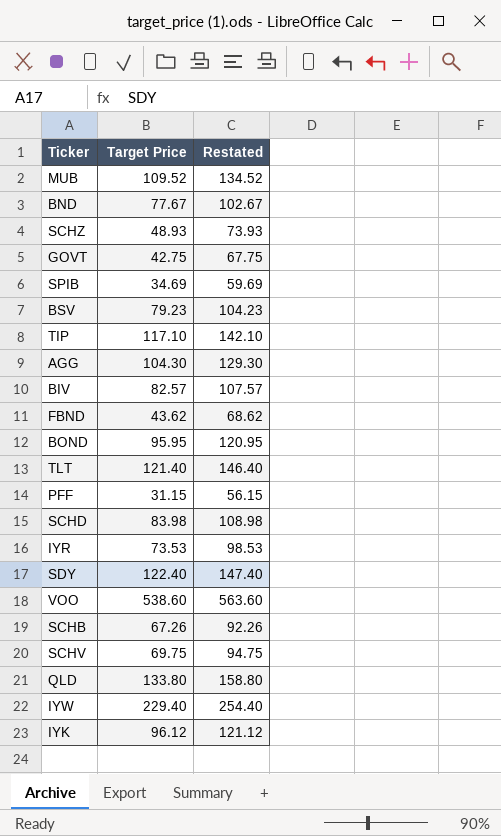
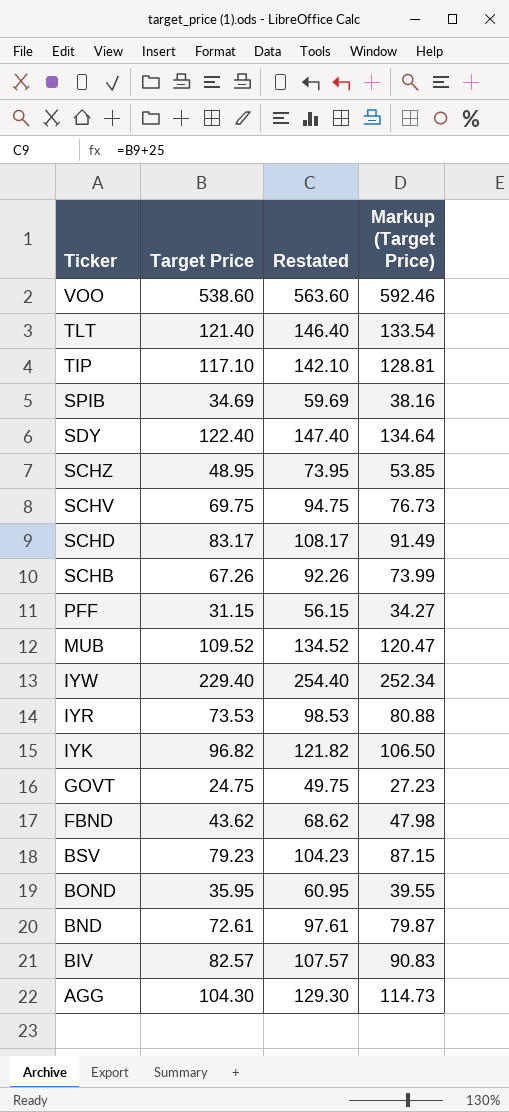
row order: none -> Ticker descending
column Markup (Target Price) | formula: none -> [Target Price] * 1.1
row QLD: 133.80 | 158.80 -> none
SCHZ | Target Price: 48.93 -> 48.95
SCHZ | Restated: 73.93 -> 73.95
SCHD | Target Price: 83.98 -> 83.17
SCHD | Restated: 108.98 -> 108.17
IYK | Target Price: 96.12 -> 96.82
IYK | Restated: 121.12 -> 121.82
GOVT | Target Price: 42.75 -> 24.75
GOVT | Restated: 67.75 -> 49.75
BOND | Target Price: 95.95 -> 35.95
BOND | Restated: 120.95 -> 60.95
BND | Target Price: 77.67 -> 72.61
BND | Restated: 102.67 -> 97.61

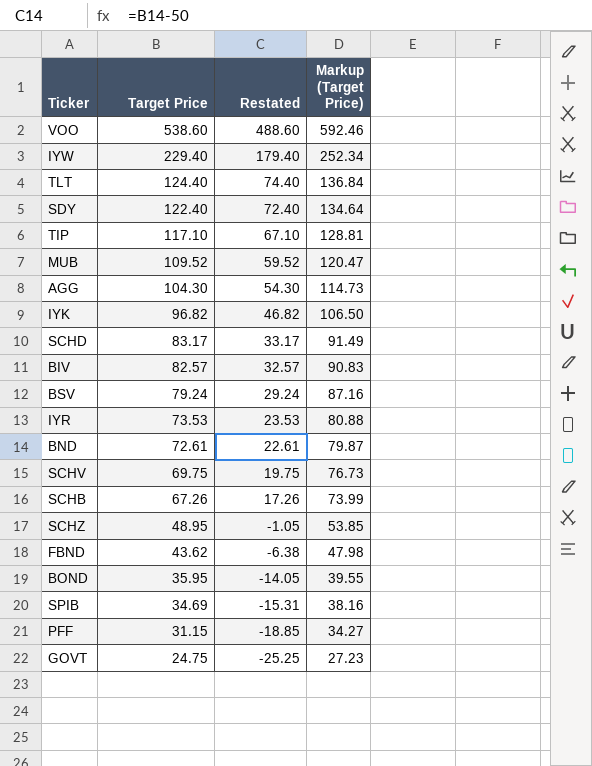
row order: Ticker descending -> Target Price descending
column Restated | formula: [Target Price] + 25 -> [Target Price] - 50
TLT | Target Price: 121.40 -> 124.40
TLT | Markup (Target Price): 133.54 -> 136.84
BSV | Target Price: 79.23 -> 79.24
BSV | Markup (Target Price): 87.15 -> 87.16

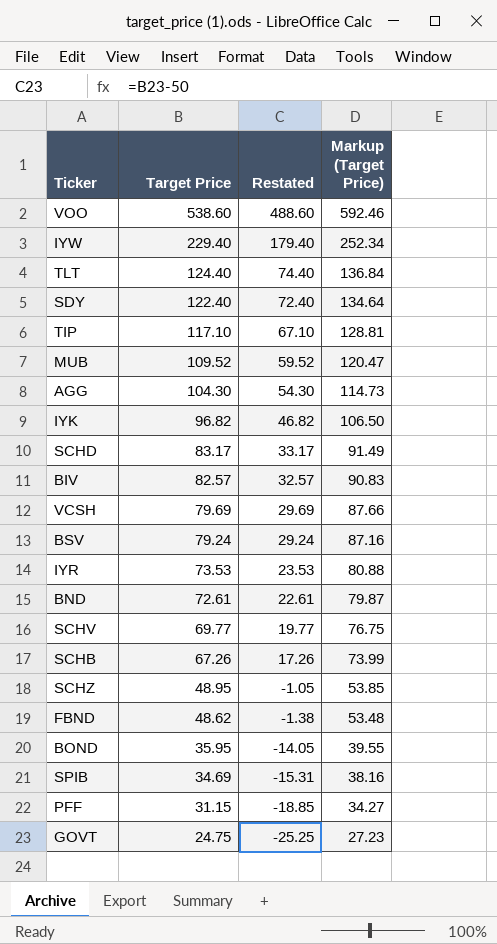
row VCSH: none -> 79.69 | 29.69 | 87.66
SCHV | Target Price: 69.75 -> 69.77
SCHV | Restated: 19.75 -> 19.77
SCHV | Markup (Target Price): 76.73 -> 76.75
FBND | Target Price: 43.62 -> 48.62
FBND | Restated: -6.38 -> -1.38
FBND | Markup (Target Price): 47.98 -> 53.48

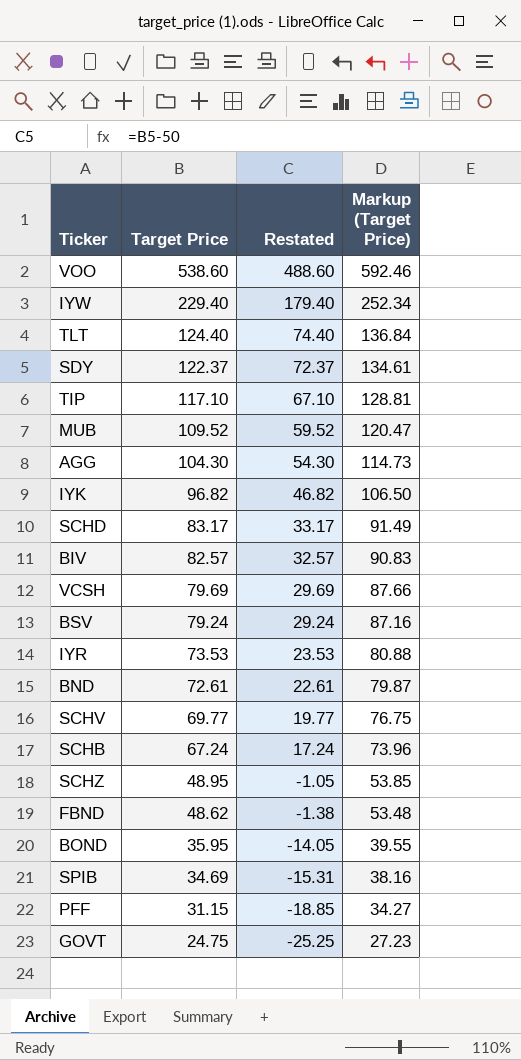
SDY | Target Price: 122.40 -> 122.37
SDY | Restated: 72.40 -> 72.37
SDY | Markup (Target Price): 134.64 -> 134.61
SCHB | Target Price: 67.26 -> 67.24
SCHB | Restated: 17.26 -> 17.24
SCHB | Markup (Target Price): 73.99 -> 73.96

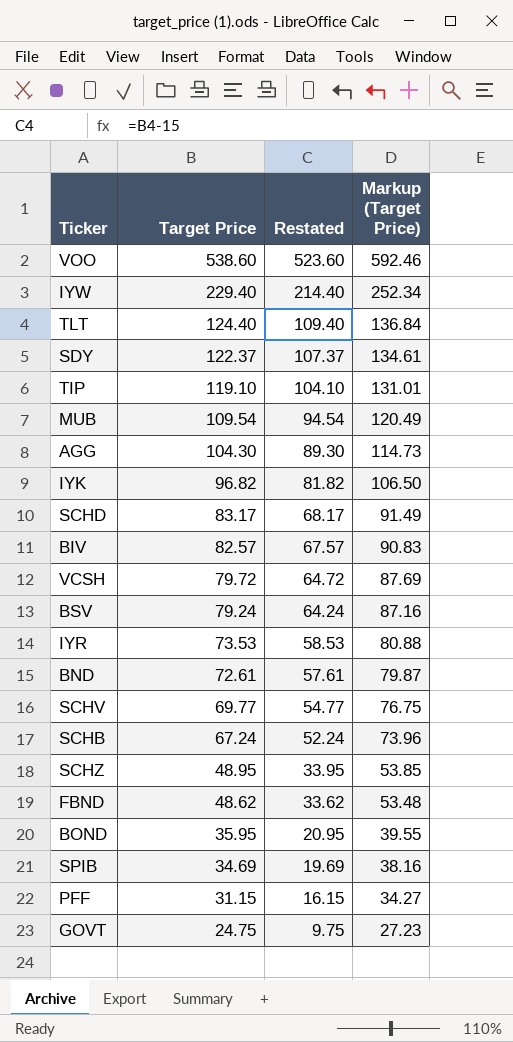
column Restated | formula: [Target Price] - 50 -> [Target Price] - 15
TIP | Target Price: 117.10 -> 119.10
TIP | Markup (Target Price): 128.81 -> 131.01
MUB | Target Price: 109.52 -> 109.54
MUB | Markup (Target Price): 120.47 -> 120.49
VCSH | Target Price: 79.69 -> 79.72
VCSH | Markup (Target Price): 87.66 -> 87.69

